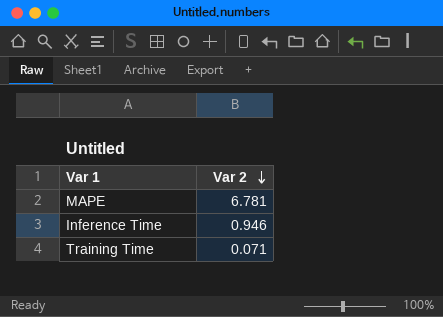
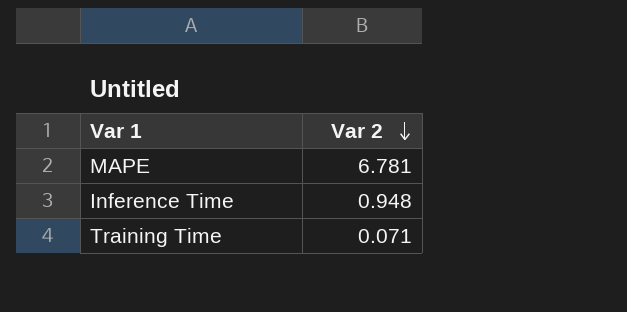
Inference Time | Var 2: 0.946 -> 0.948

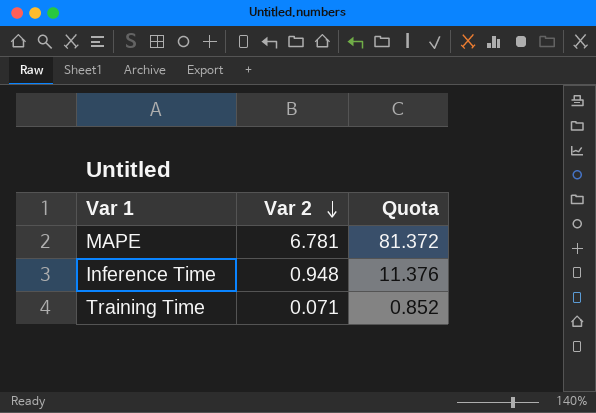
column Quota | formula: none -> [Var 2] * 12

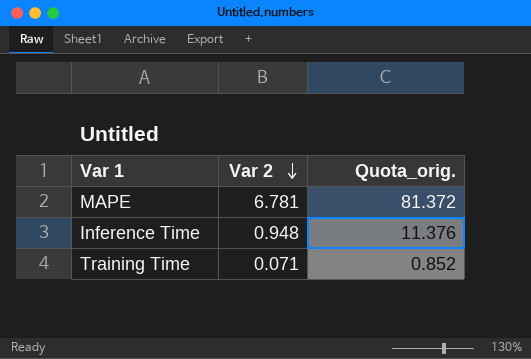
column name: Quota -> Quota_orig.

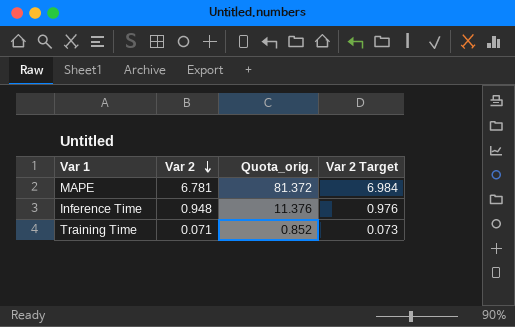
column Var 2 Target | formula: none -> [Var 2] * 1.03

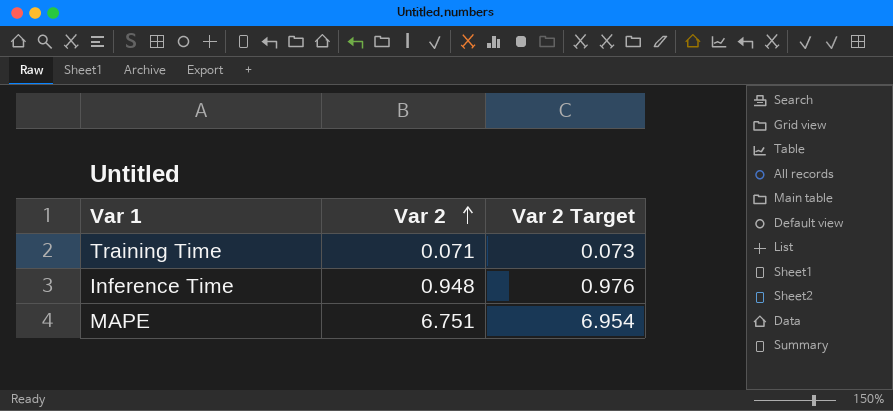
row order: Var 2 descending -> Var 2 ascending
column Quota_orig. | formula: [Var 2] * 12 -> none
MAPE | Var 2: 6.781 -> 6.751
MAPE | Var 2 Target: 6.984 -> 6.954

